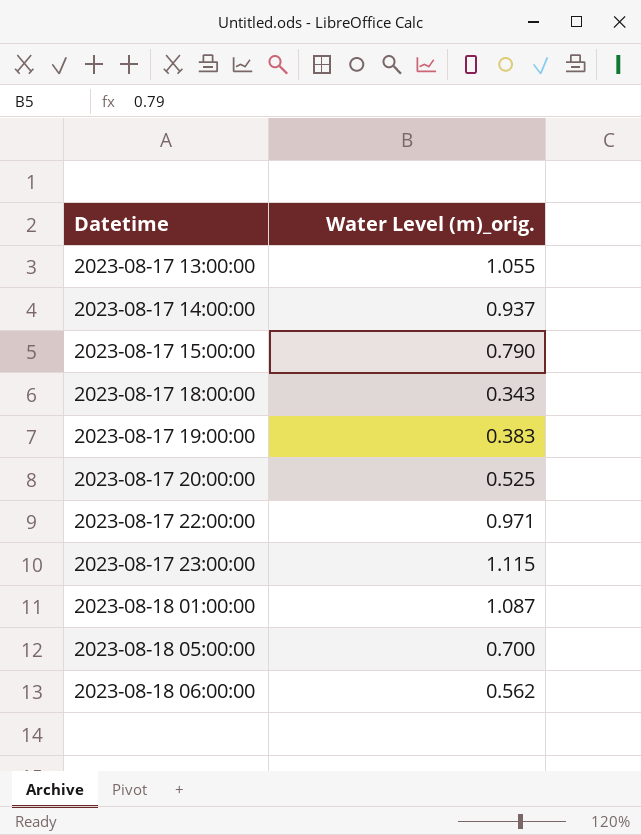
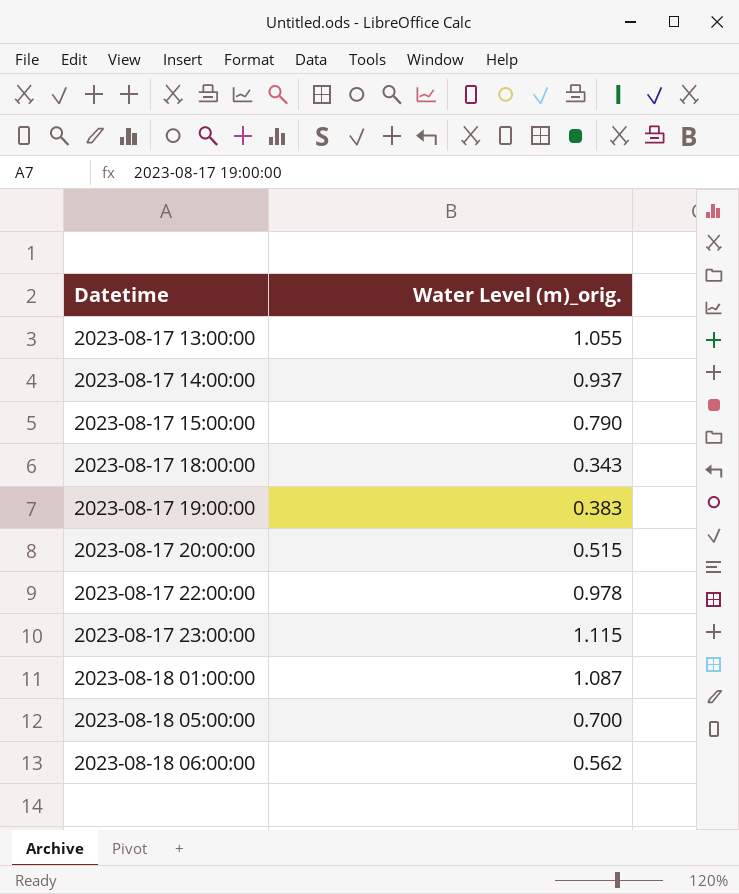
2023-08-17 20:00:00 | Water Level (m)_orig.: 0.525 -> 0.515
2023-08-17 22:00:00 | Water Level (m)_orig.: 0.971 -> 0.978

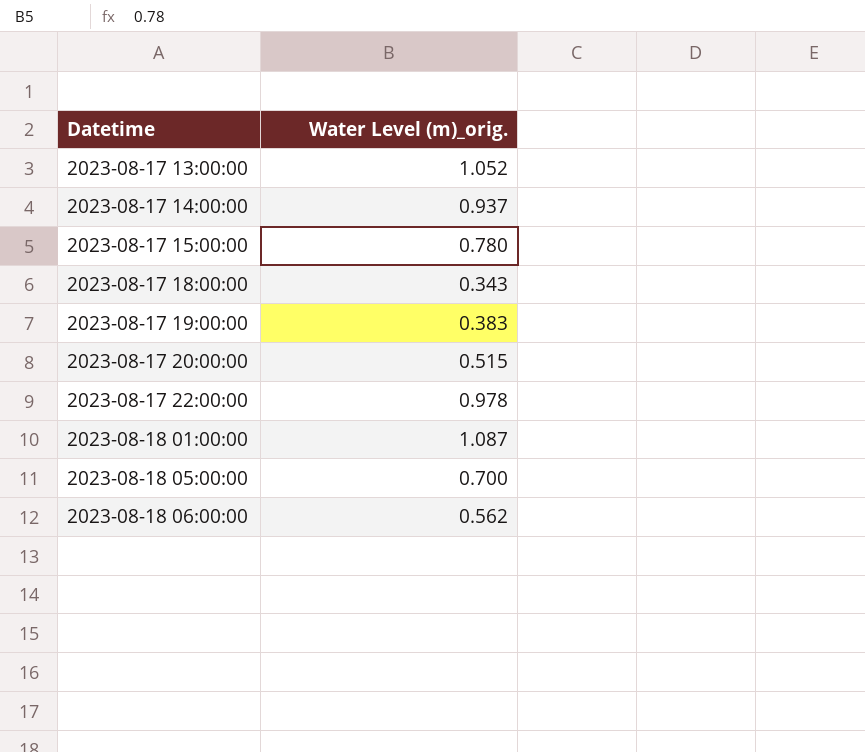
row 2023-08-17 23:00:00: 1.115 -> none
2023-08-17 13:00:00 | Water Level (m)_orig.: 1.055 -> 1.052
2023-08-17 15:00:00 | Water Level (m)_orig.: 0.790 -> 0.780

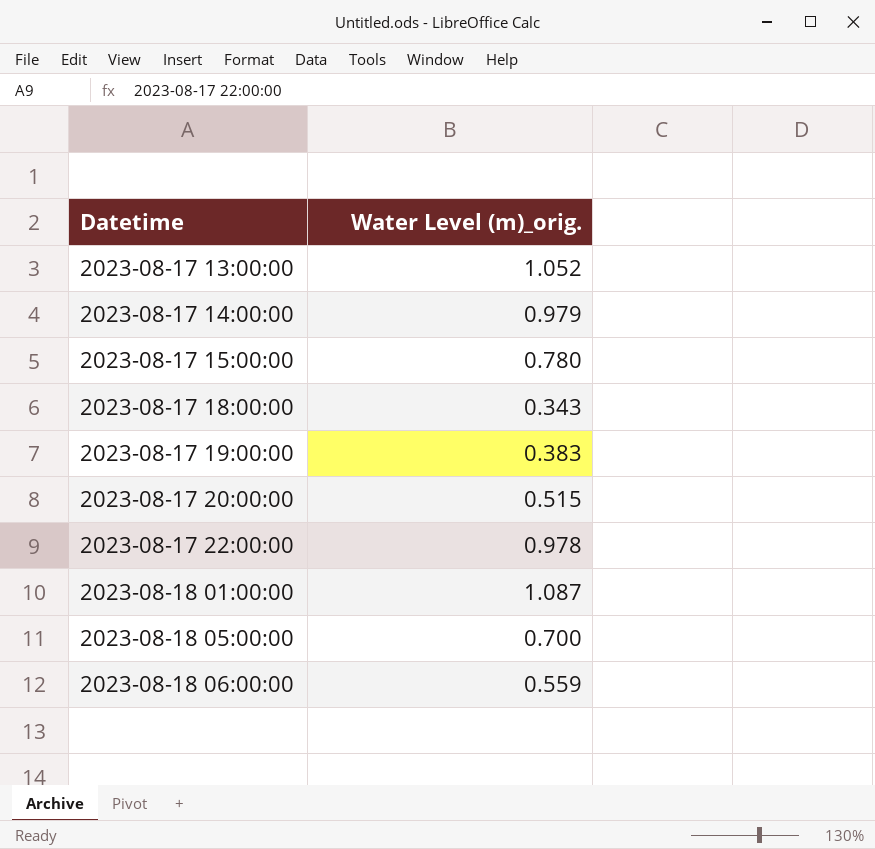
2023-08-17 14:00:00 | Water Level (m)_orig.: 0.937 -> 0.979
2023-08-18 06:00:00 | Water Level (m)_orig.: 0.562 -> 0.559

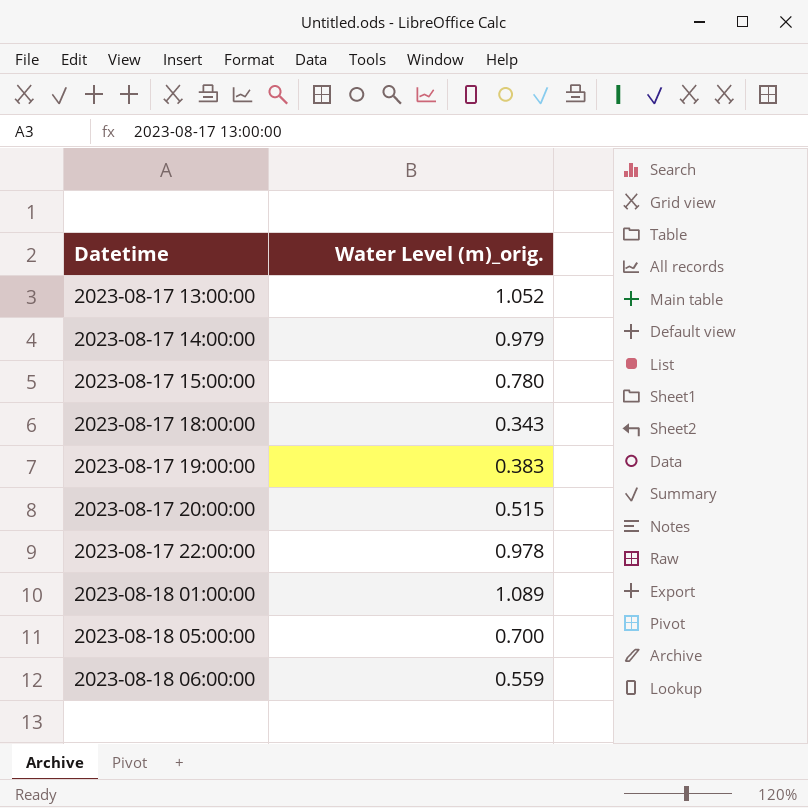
2023-08-18 01:00:00 | Water Level (m)_orig.: 1.087 -> 1.089

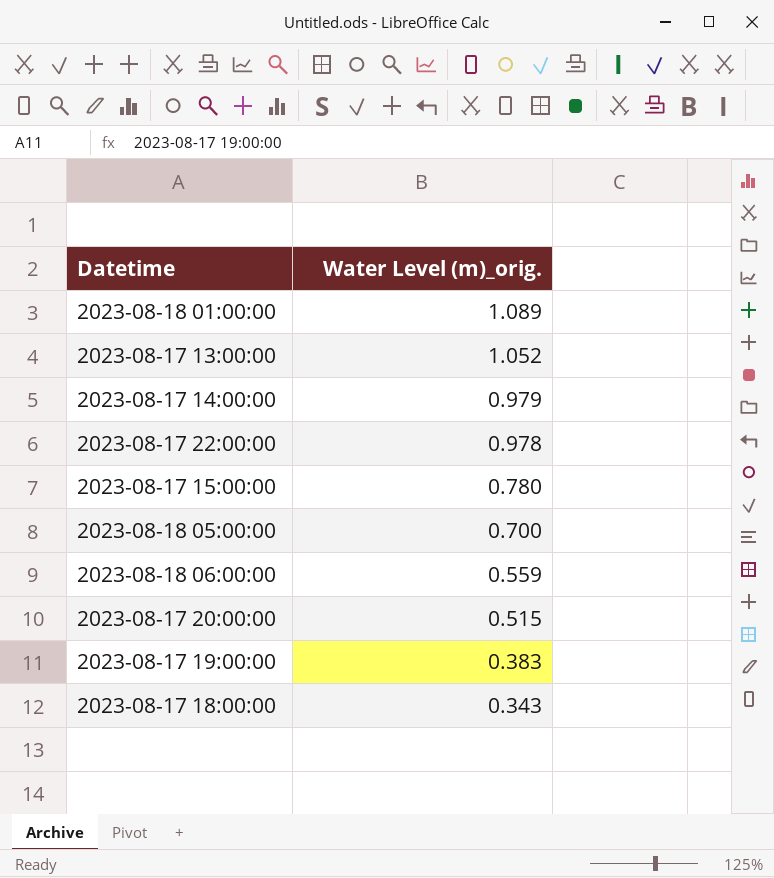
row order: Datetime ascending -> Water Level (m)_orig. descending

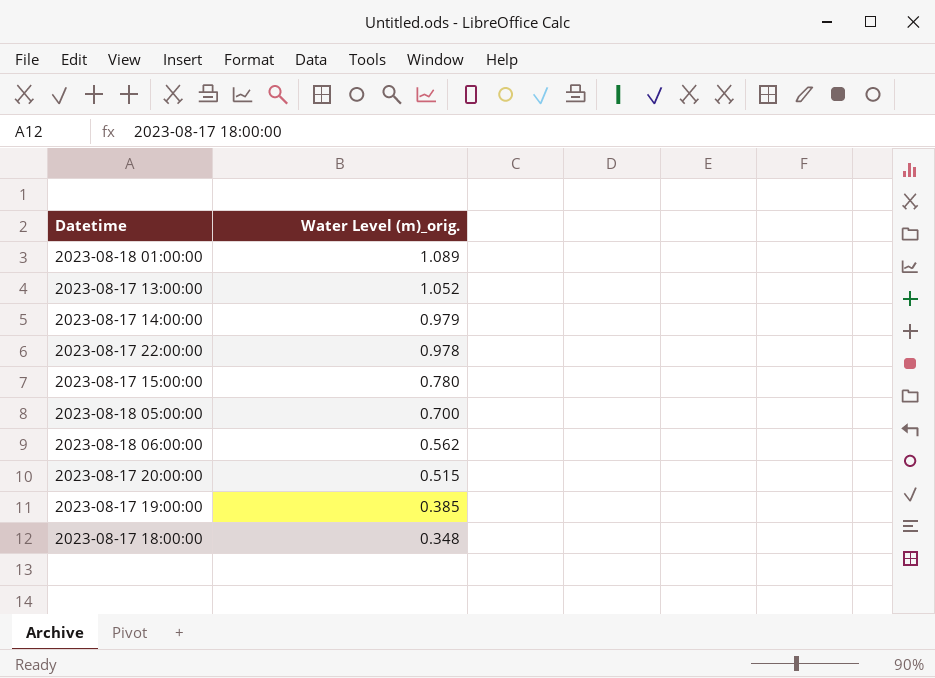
2023-08-18 06:00:00 | Water Level (m)_orig.: 0.559 -> 0.562
2023-08-17 19:00:00 | Water Level (m)_orig.: 0.383 -> 0.385
2023-08-17 18:00:00 | Water Level (m)_orig.: 0.343 -> 0.348

